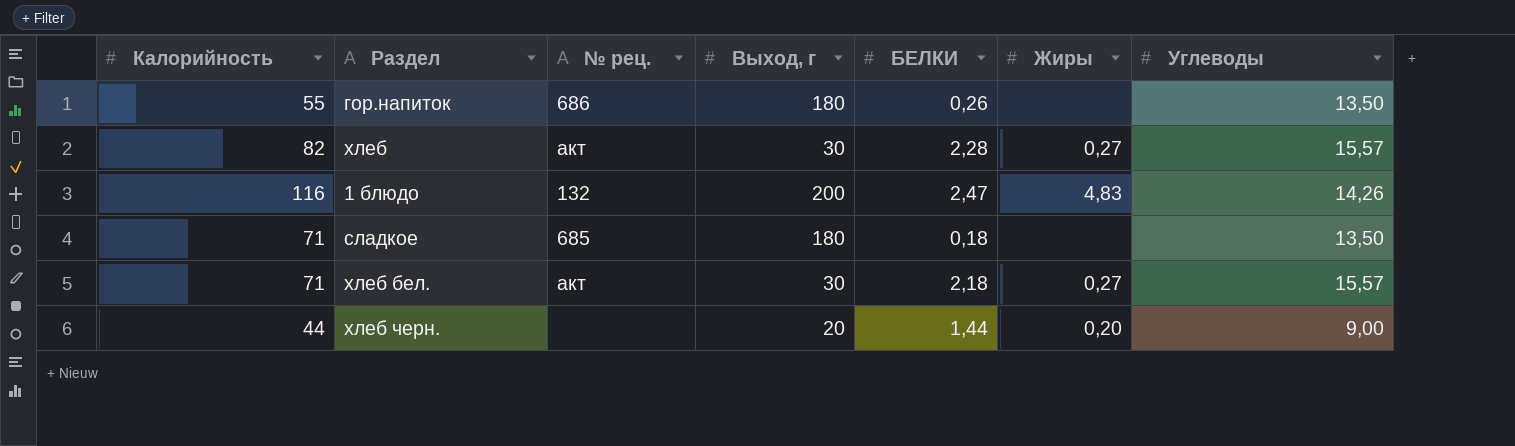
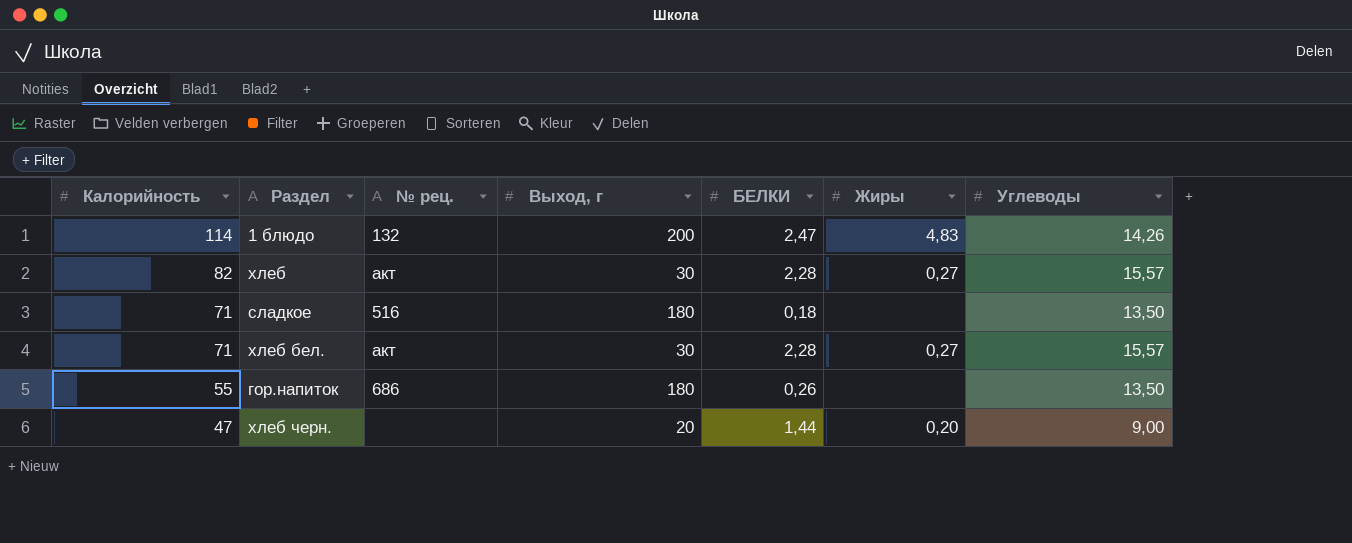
row order: none -> Калорийность descending
1 блюдо | Калорийность: 116 -> 114
сладкое | № рец.: 685 -> 516
хлеб бел. | БЕЛКИ: 2,18 -> 2,28
хлеб черн. | Калорийность: 44 -> 47

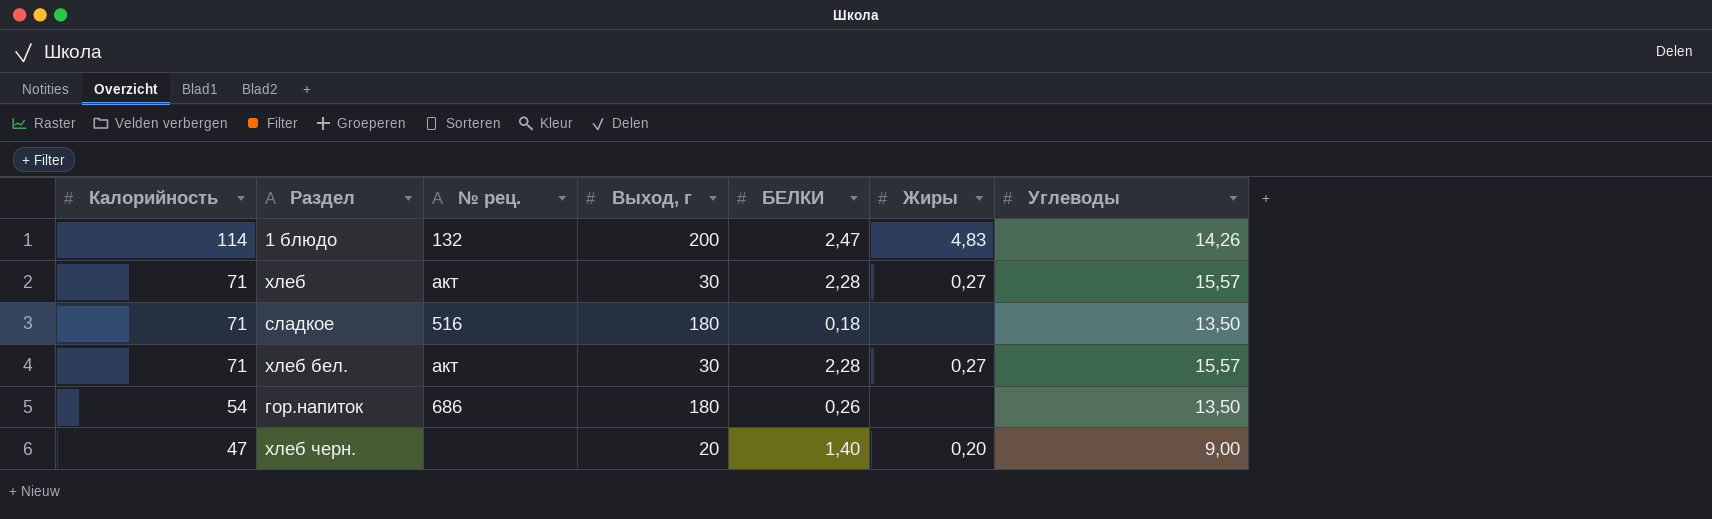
хлеб | Калорийность: 82 -> 71
гор.напиток | Калорийность: 55 -> 54
хлеб черн. | БЕЛКИ: 1,44 -> 1,40

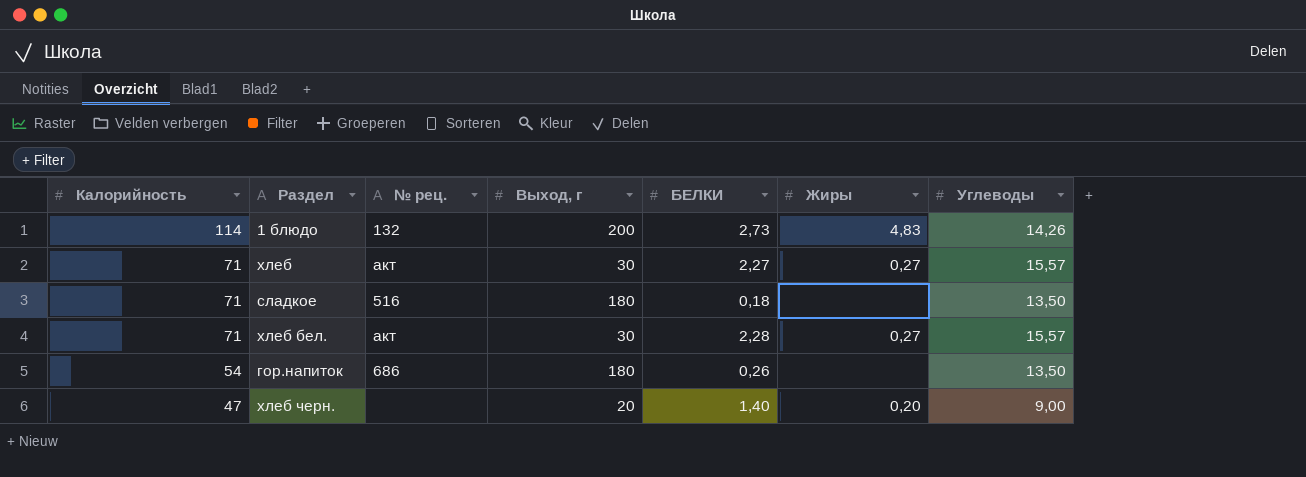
1 блюдо | БЕЛКИ: 2,47 -> 2,73
хлеб | БЕЛКИ: 2,28 -> 2,27

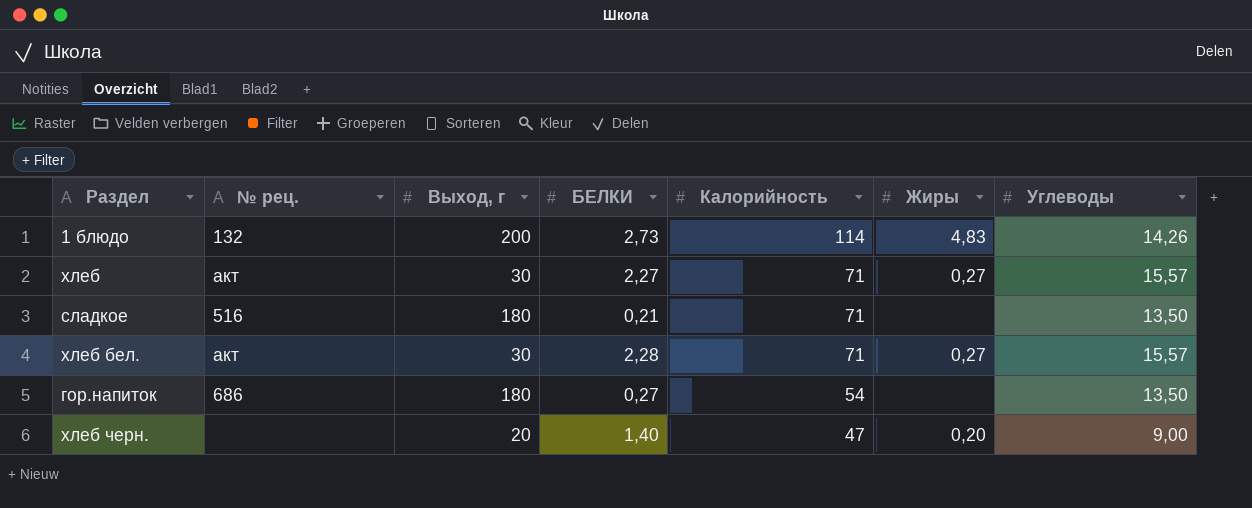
column Калорийность | position: 1 -> 5
сладкое | БЕЛКИ: 0,18 -> 0,21
гор.напиток | БЕЛКИ: 0,26 -> 0,27

